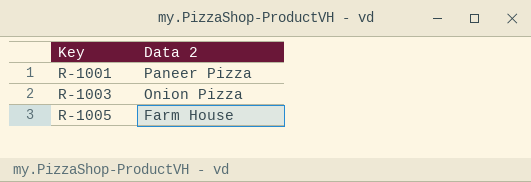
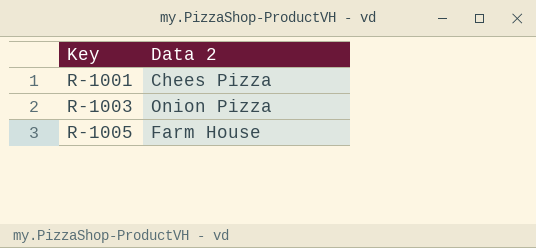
R-1001 | Data 2: Paneer Pizza -> Chees Pizza

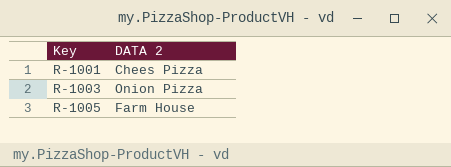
column name: Data 2 -> DATA 2

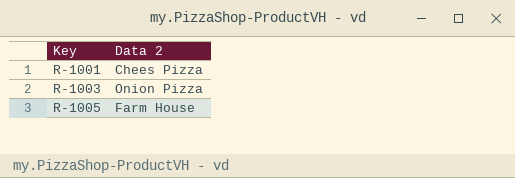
column name: DATA 2 -> Data 2

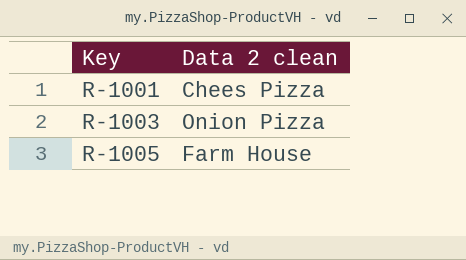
column name: Data 2 -> Data 2 clean

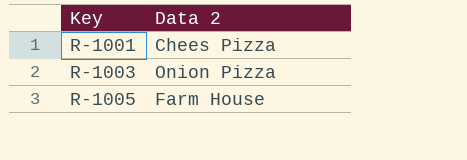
column name: Data 2 clean -> Data 2

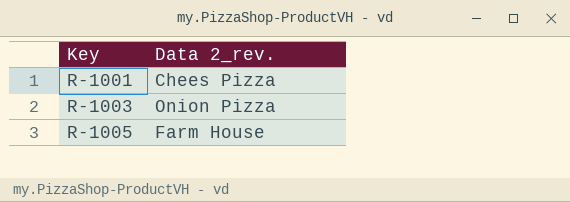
column name: Data 2 -> Data 2_rev.

